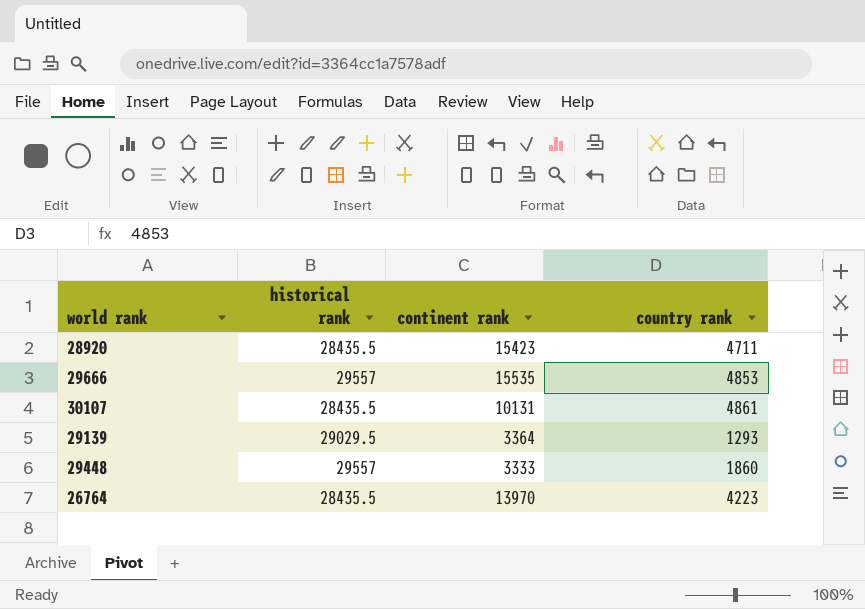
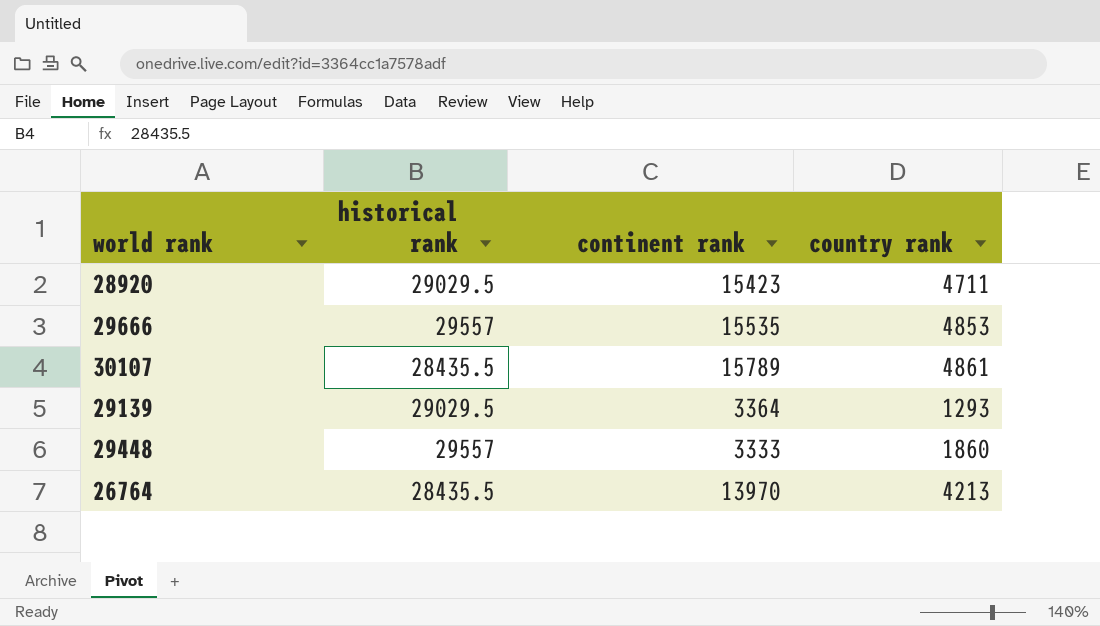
28920 | historical rank: 28435.5 -> 29029.5
30107 | continent rank: 10131 -> 15789
26764 | country rank: 4223 -> 4213

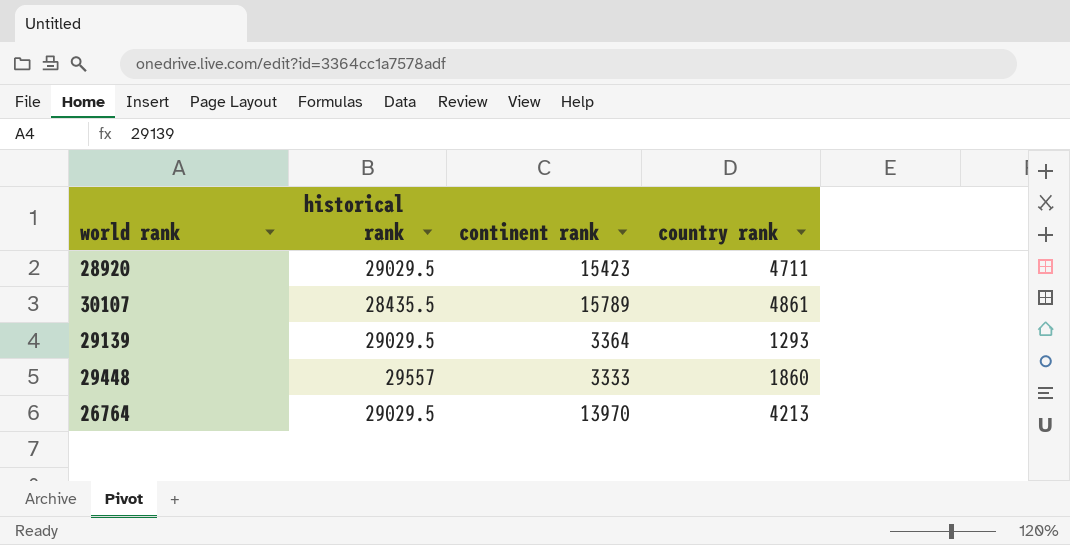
row 29666: 29557 | 15535 | 4853 -> none
26764 | historical rank: 28435.5 -> 29029.5

